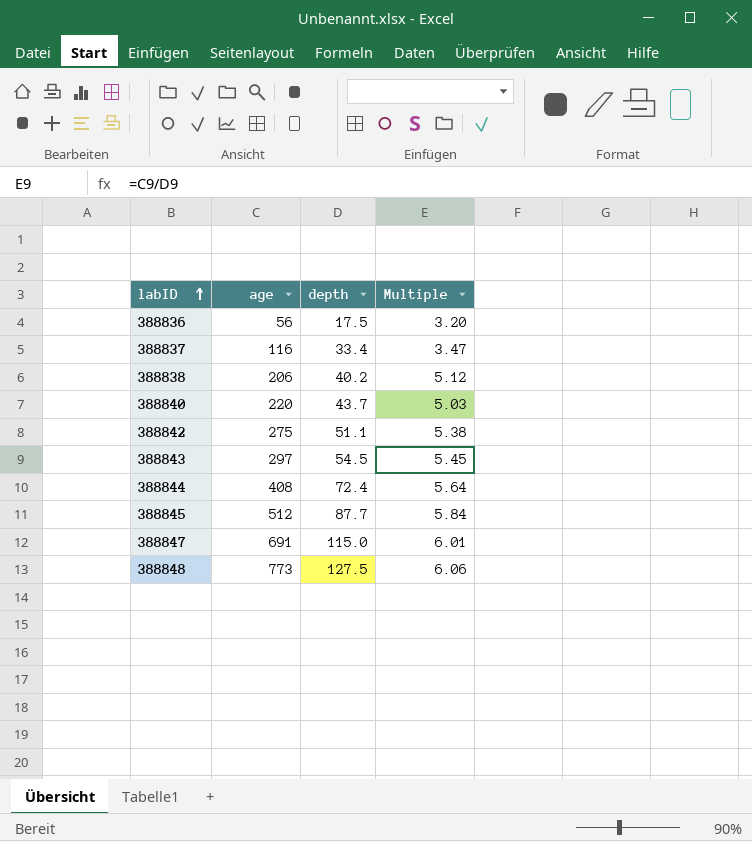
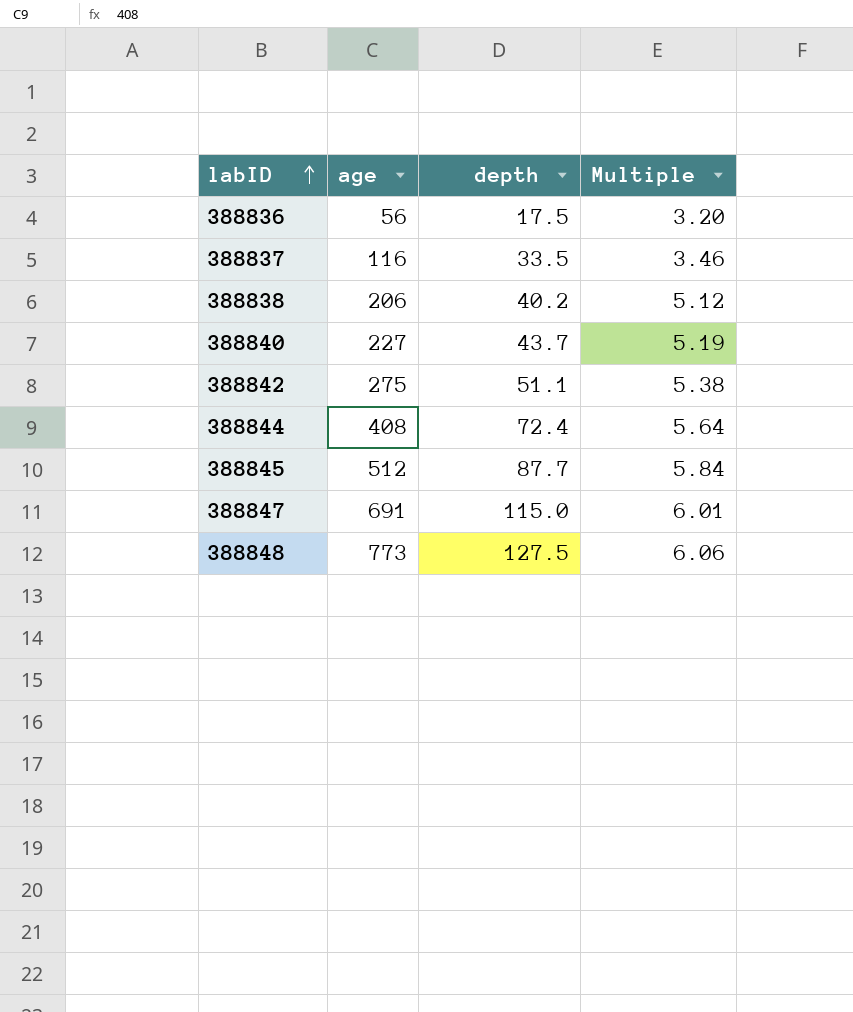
row 388843: 297 | 54.5 | 5.45 -> none
388837 | depth: 33.4 -> 33.5
388837 | Multiple: 3.47 -> 3.46
388840 | age: 220 -> 227
388840 | Multiple: 5.03 -> 5.19

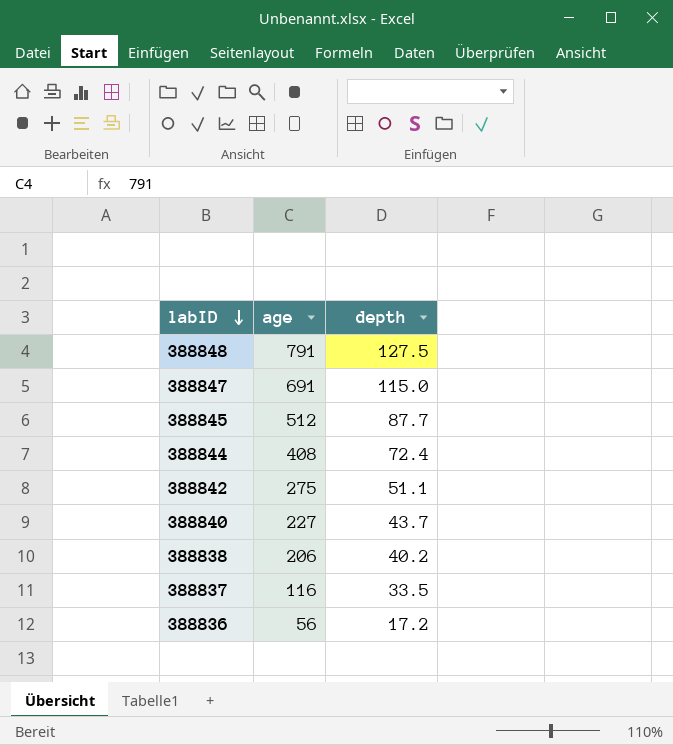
row order: labID ascending -> labID descending
column Multiple | formula: [age] / [depth] -> none
388848 | age: 773 -> 791
388836 | depth: 17.5 -> 17.2

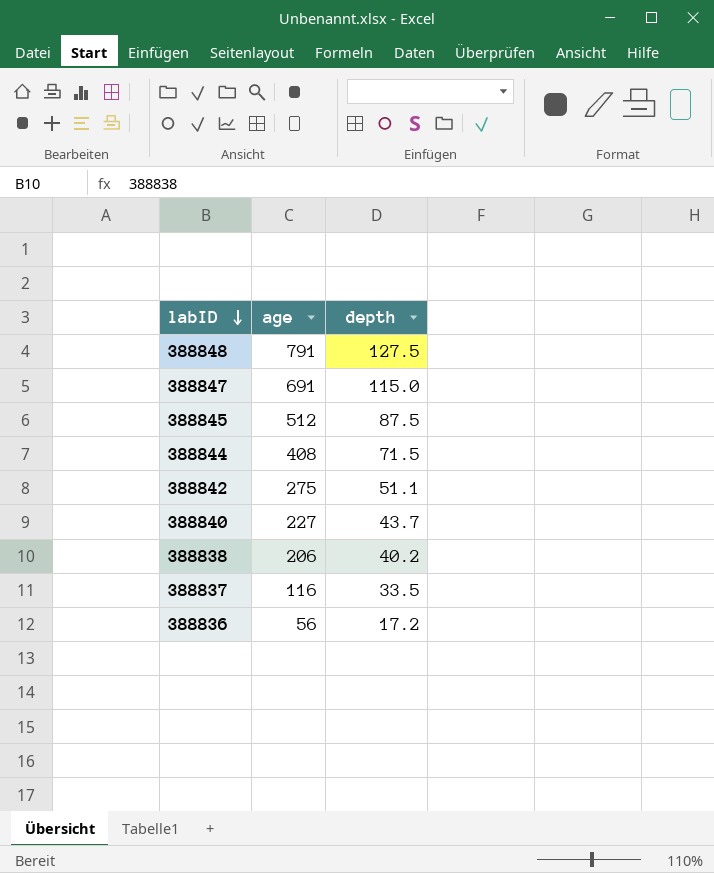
388845 | depth: 87.7 -> 87.5
388844 | depth: 72.4 -> 71.5

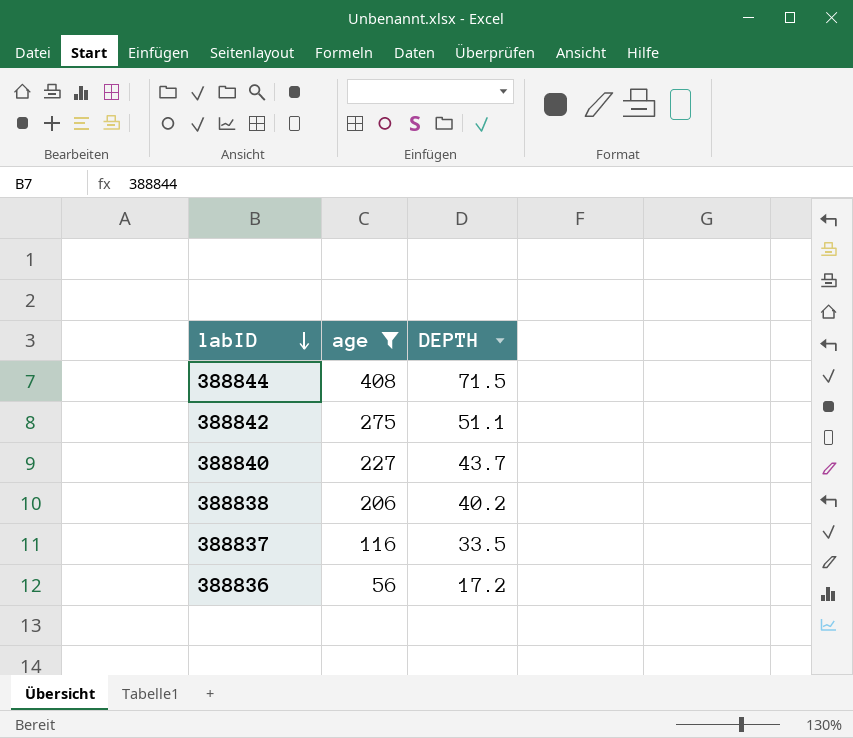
filter: none -> age <= 408
column name: depth -> DEPTH

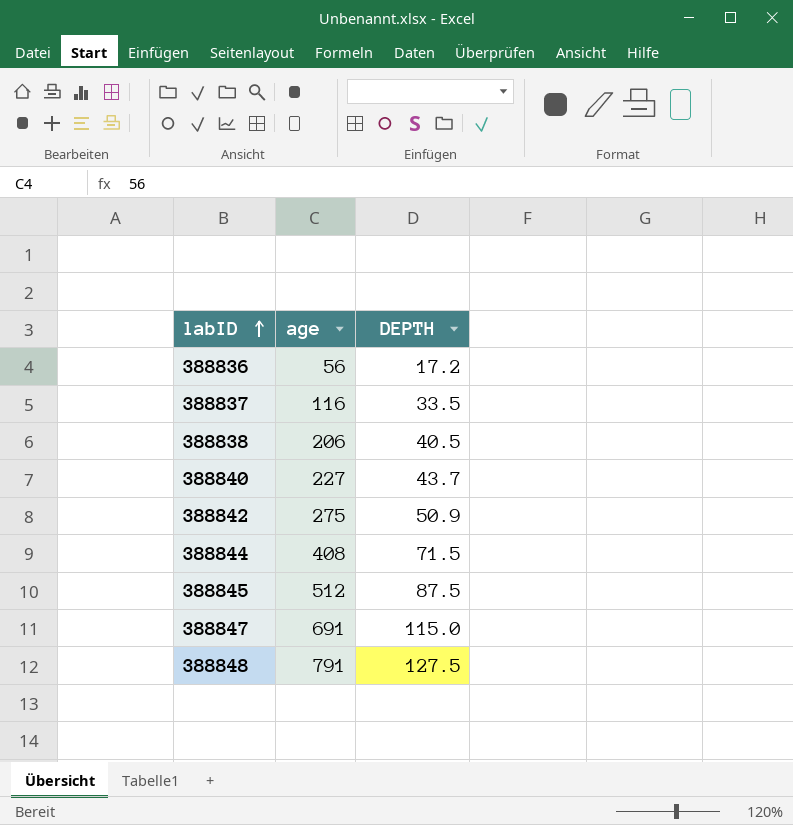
filter: age <= 408 -> none
row order: labID descending -> labID ascending
388838 | DEPTH: 40.2 -> 40.5
388842 | DEPTH: 51.1 -> 50.9

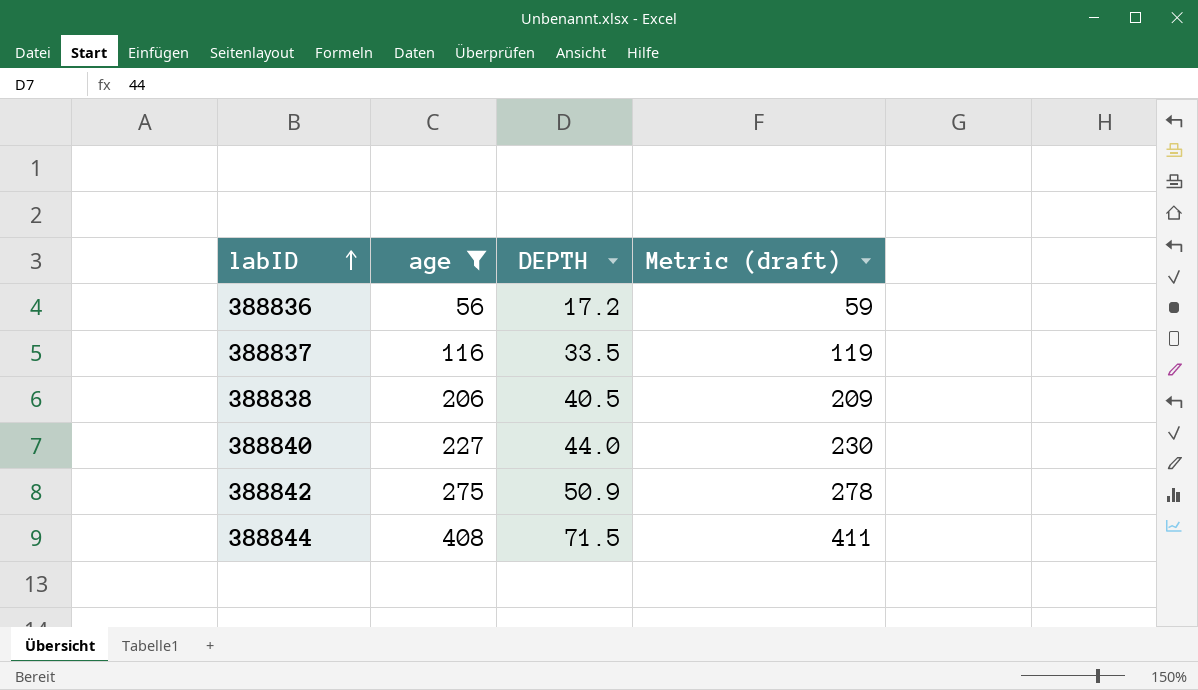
filter: none -> age <= 408
column Metric (draft) | formula: none -> [age] + 3
388840 | DEPTH: 43.7 -> 44.0

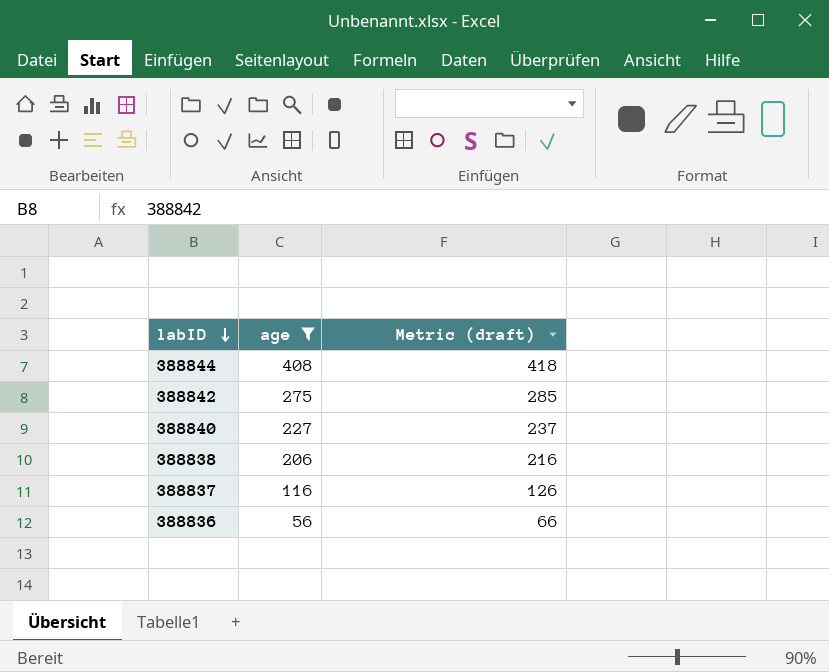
row order: labID ascending -> labID descending
column DEPTH | position: 3 -> none
column Metric (draft) | formula: [age] + 3 -> [age] + 10

